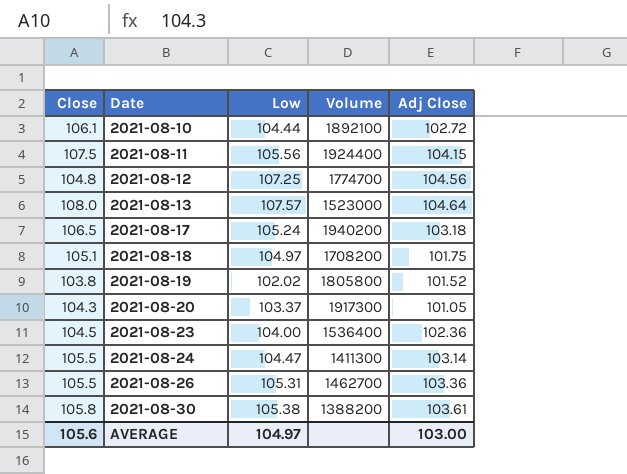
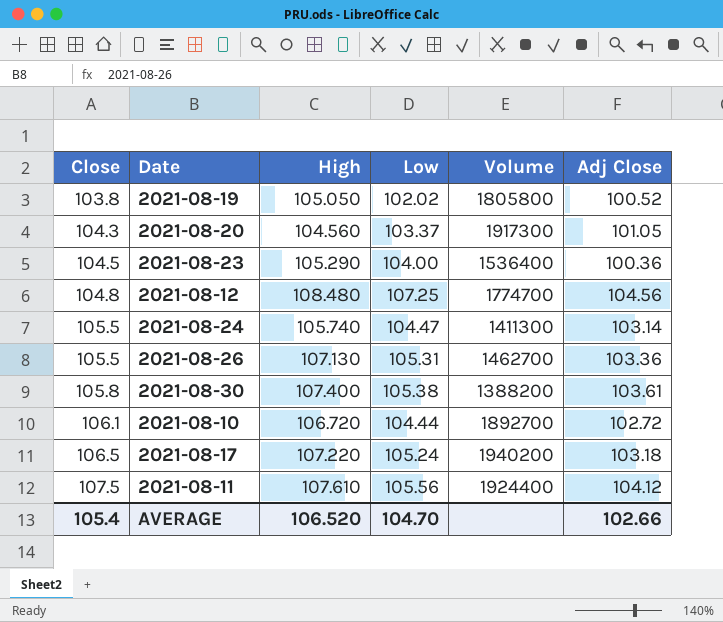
row order: Date ascending -> Close ascending
column High | position: none -> 3
row 2021-08-13: 108.0 | 107.57 | 1523000 | 104.64 -> none
row 2021-08-18: 105.1 | 104.97 | 1708200 | 101.75 -> none
2021-08-19 | Adj Close: 101.52 -> 100.52
2021-08-23 | Adj Close: 102.36 -> 100.36
2021-08-10 | Volume: 1892100 -> 1892700
2021-08-11 | Adj Close: 104.15 -> 104.12
AVERAGE | Close: 105.6 -> 105.4
AVERAGE | Low: 104.97 -> 104.70
AVERAGE | Adj Close: 103.00 -> 102.66

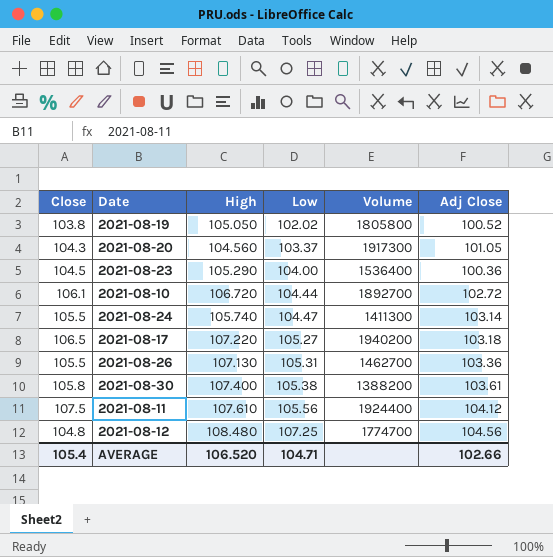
row order: Close ascending -> Low ascending
2021-08-17 | Low: 105.24 -> 105.27
AVERAGE | Low: 104.70 -> 104.71

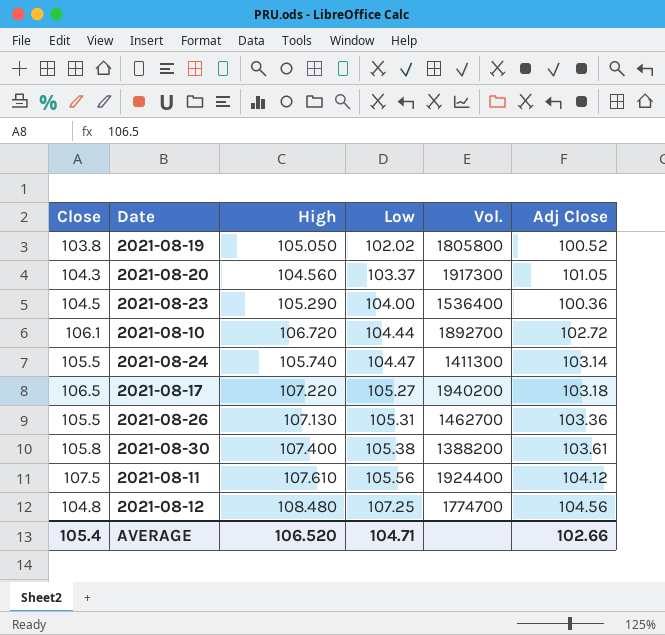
column name: Volume -> Vol.

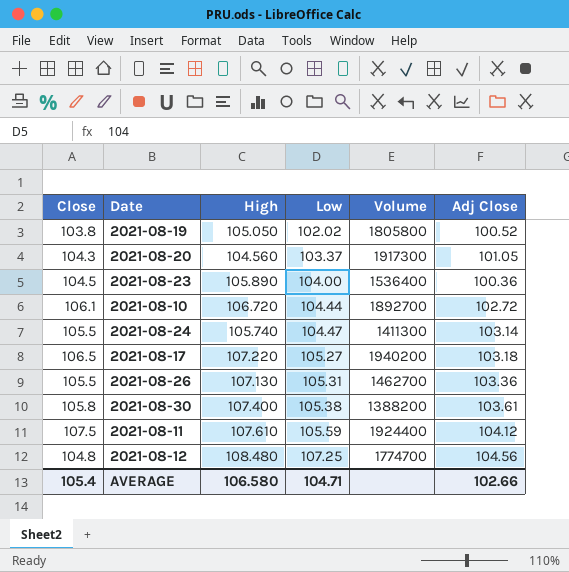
column name: Vol. -> Volume
2021-08-23 | High: 105.290 -> 105.890
2021-08-11 | Low: 105.56 -> 105.59
AVERAGE | High: 106.520 -> 106.580

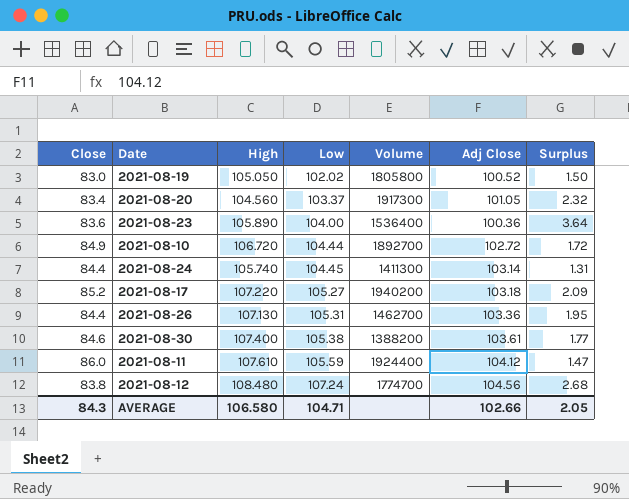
column Surplus | formula: none -> [Low] - [Adj Close]
2021-08-19 | Close: 103.8 -> 83.0
2021-08-20 | Close: 104.3 -> 83.4
2021-08-23 | Close: 104.5 -> 83.6
2021-08-10 | Close: 106.1 -> 84.9
2021-08-24 | Close: 105.5 -> 84.4
2021-08-24 | Low: 104.47 -> 104.45
2021-08-17 | Close: 106.5 -> 85.2
2021-08-26 | Close: 105.5 -> 84.4
2021-08-30 | Close: 105.8 -> 84.6
2021-08-11 | Close: 107.5 -> 86.0
2021-08-12 | Close: 104.8 -> 83.8
2021-08-12 | Low: 107.25 -> 107.24
AVERAGE | Close: 105.4 -> 84.3

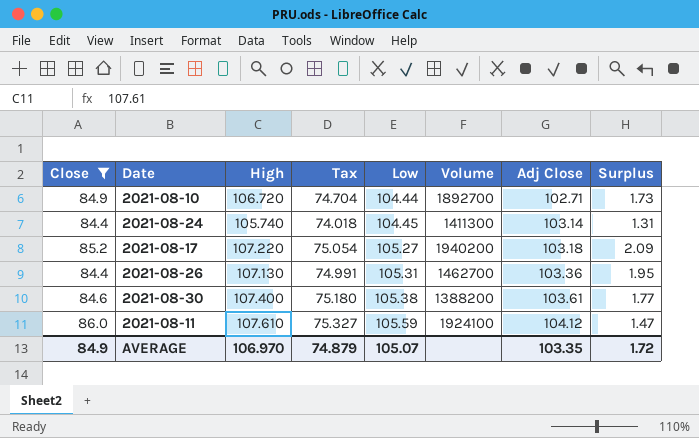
filter: none -> Close >= 84.4
column Tax | formula: none -> [High] * 0.7
2021-08-10 | Adj Close: 102.72 -> 102.71
2021-08-10 | Surplus: 1.72 -> 1.73
2021-08-11 | Volume: 1924400 -> 1924100
AVERAGE | Close: 84.3 -> 84.9
AVERAGE | High: 106.580 -> 106.970
AVERAGE | Low: 104.71 -> 105.07
AVERAGE | Adj Close: 102.66 -> 103.35
AVERAGE | Surplus: 2.05 -> 1.72

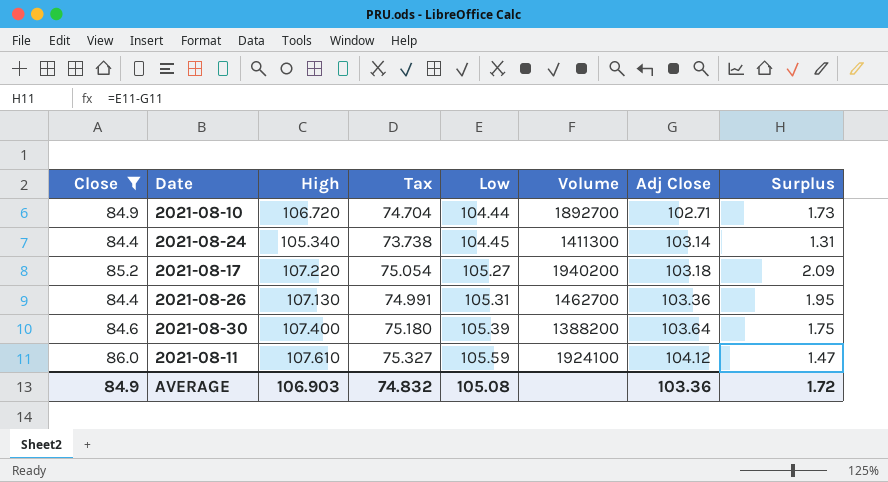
2021-08-24 | High: 105.740 -> 105.340
2021-08-24 | Tax: 74.018 -> 73.738
2021-08-30 | Low: 105.38 -> 105.39
2021-08-30 | Adj Close: 103.61 -> 103.64
2021-08-30 | Surplus: 1.77 -> 1.75
AVERAGE | High: 106.970 -> 106.903
AVERAGE | Tax: 74.879 -> 74.832
AVERAGE | Low: 105.07 -> 105.08
AVERAGE | Adj Close: 103.35 -> 103.36

